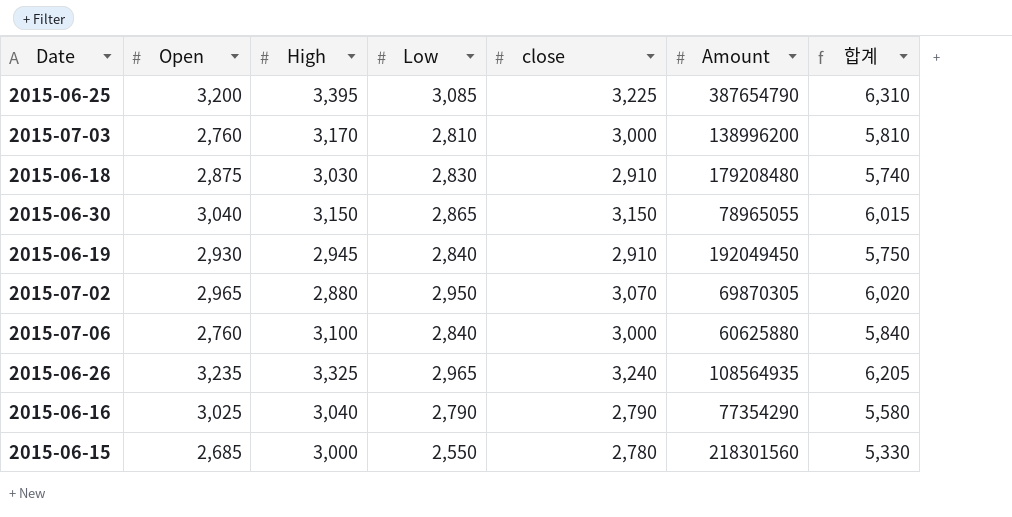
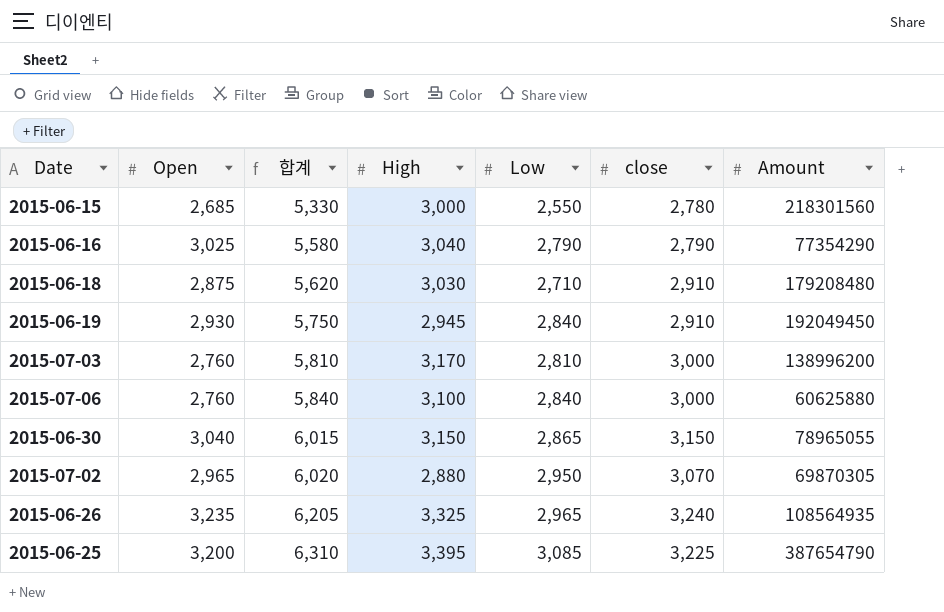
row order: none -> 합계 ascending
column 합계 | position: 7 -> 3
2015-06-18 | 합계: 5,740 -> 5,620
2015-06-18 | Low: 2,830 -> 2,710

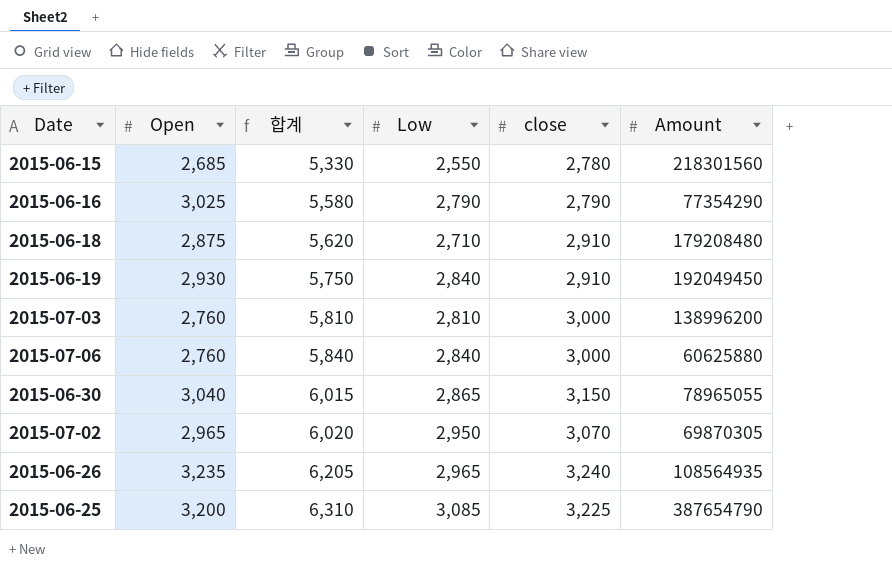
column High | position: 4 -> none

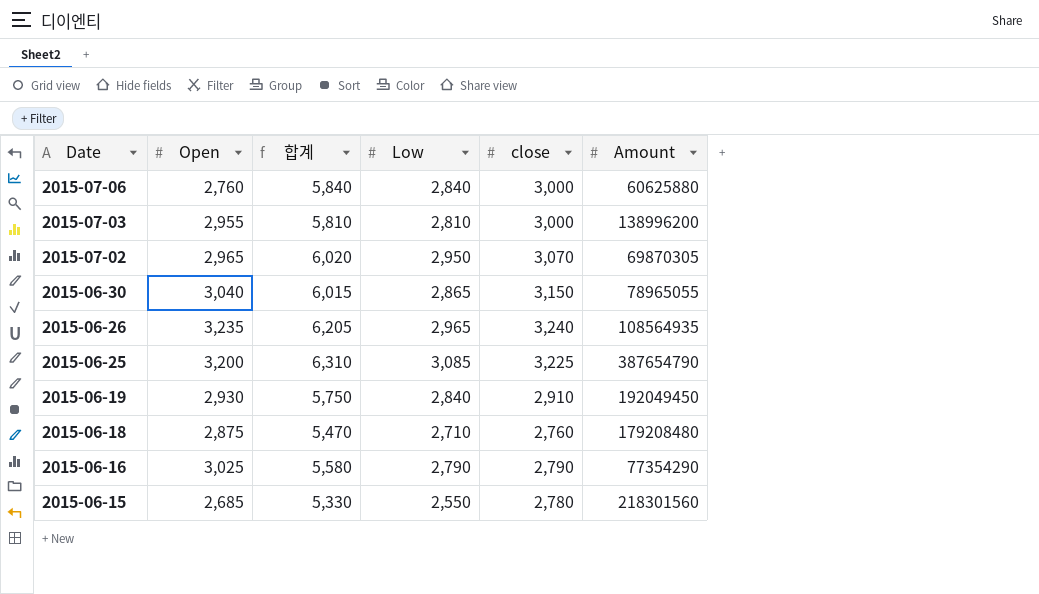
row order: 합계 ascending -> Date descending
2015-07-03 | Open: 2,760 -> 2,955
2015-06-18 | 합계: 5,620 -> 5,470
2015-06-18 | close: 2,910 -> 2,760

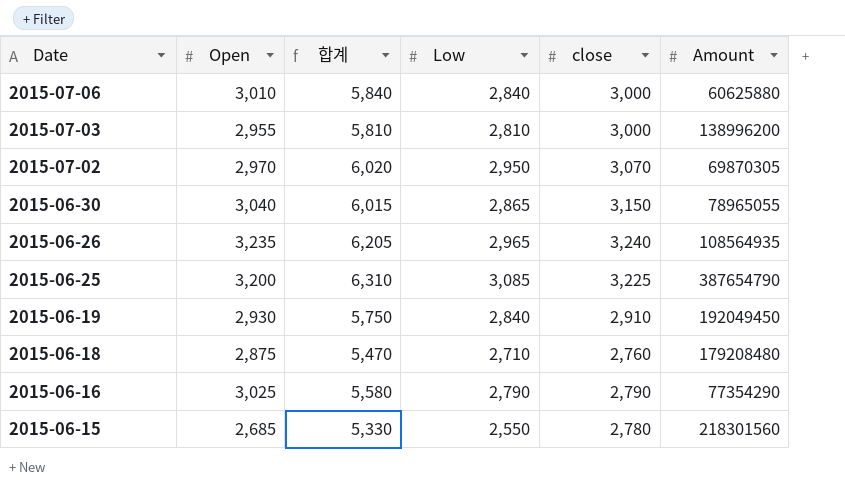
2015-07-06 | Open: 2,760 -> 3,010
2015-07-02 | Open: 2,965 -> 2,970

